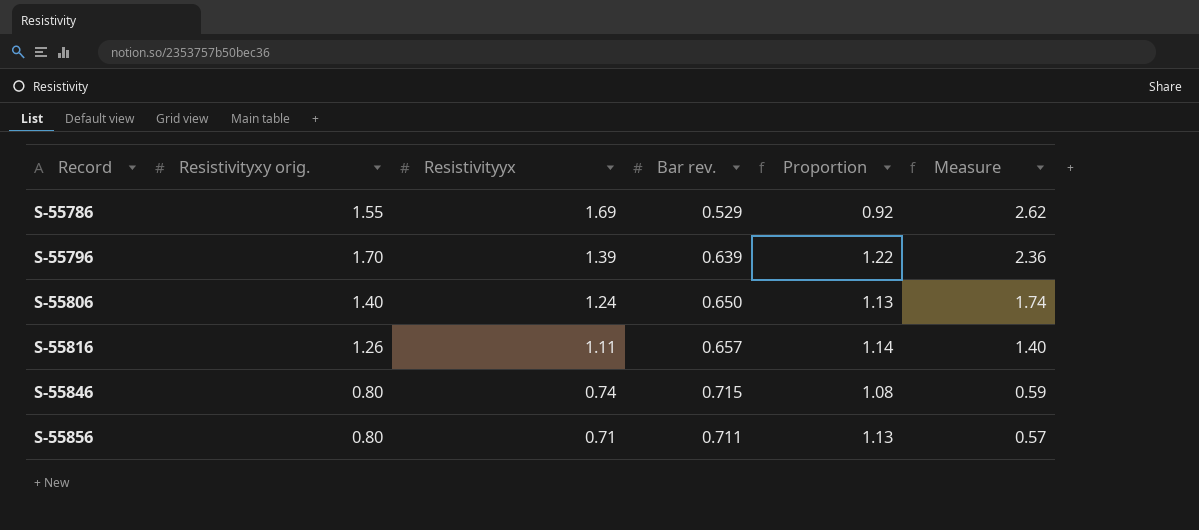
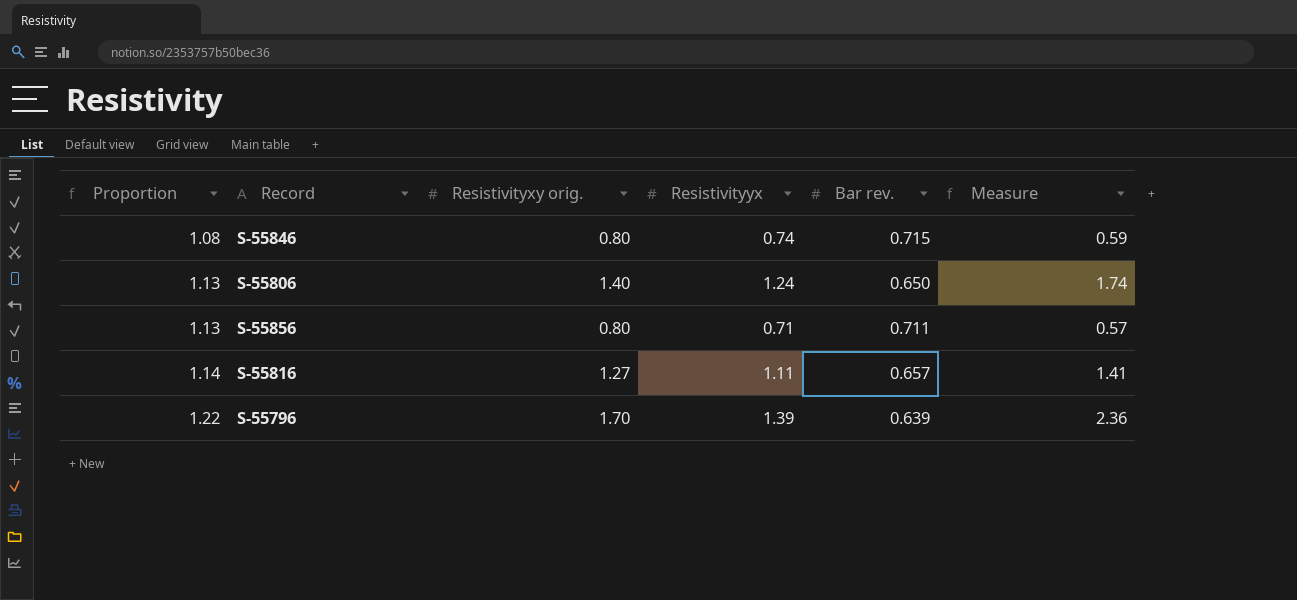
row order: Record ascending -> Proportion ascending
column Proportion | position: 5 -> 1
row S-55786: 1.55 | 1.69 | 0.529 | 0.92 | 2.62 -> none
S-55816 | Resistivityxy orig.: 1.26 -> 1.27
S-55816 | Measure: 1.40 -> 1.41

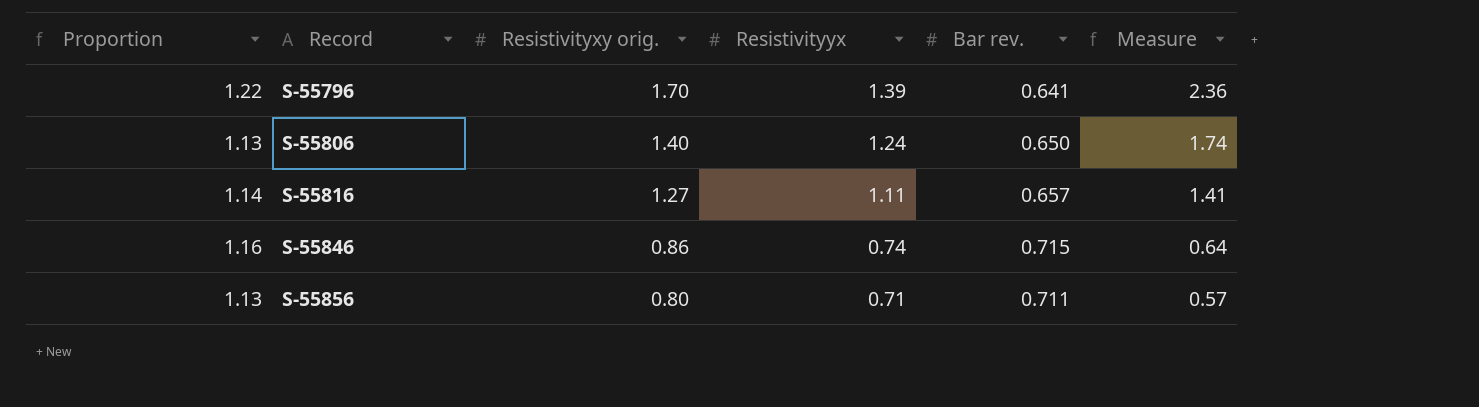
row order: Proportion ascending -> Record ascending
S-55796 | Bar rev.: 0.639 -> 0.641
S-55846 | Proportion: 1.08 -> 1.16
S-55846 | Resistivityxy orig.: 0.80 -> 0.86
S-55846 | Measure: 0.59 -> 0.64

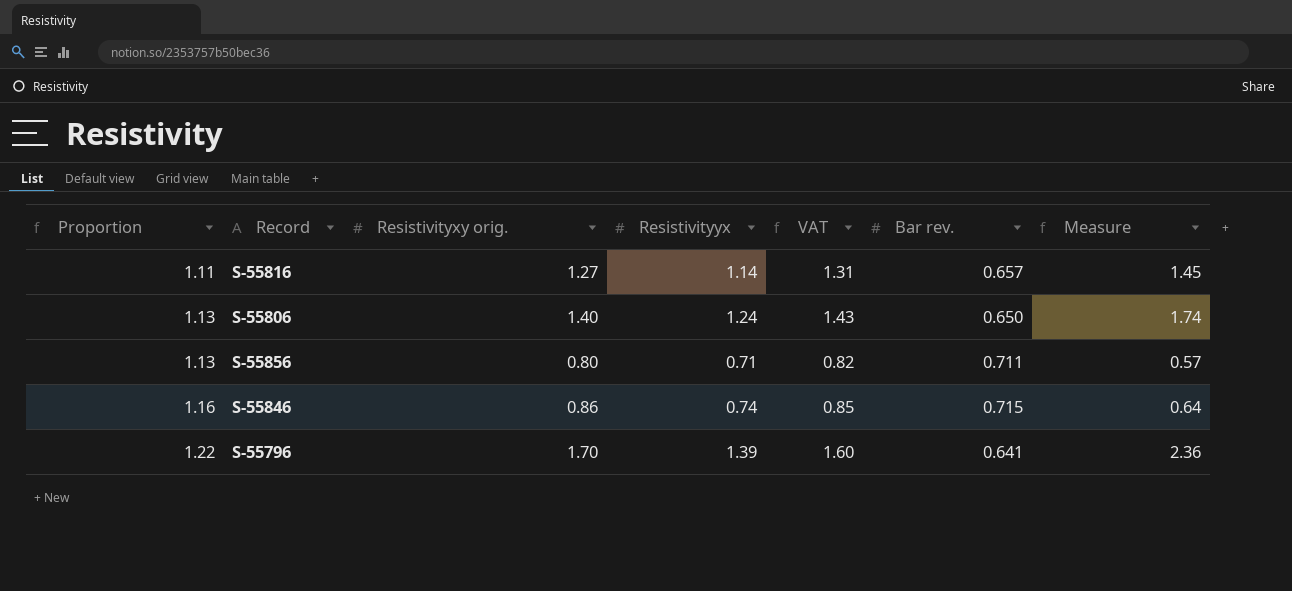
row order: Record ascending -> Proportion ascending
column VAT | formula: none -> [Resistivityyx] * 1.15
S-55816 | Proportion: 1.14 -> 1.11
S-55816 | Resistivityyx: 1.11 -> 1.14
S-55816 | Measure: 1.41 -> 1.45

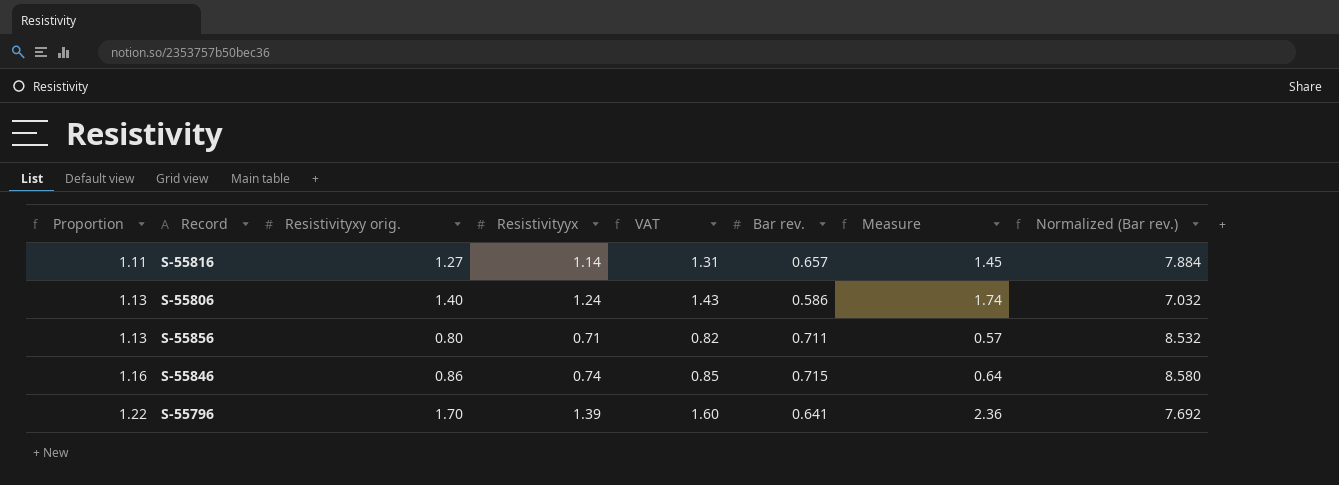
column Normalized (Bar rev.) | formula: none -> [Bar rev.] * 12
S-55806 | Bar rev.: 0.650 -> 0.586

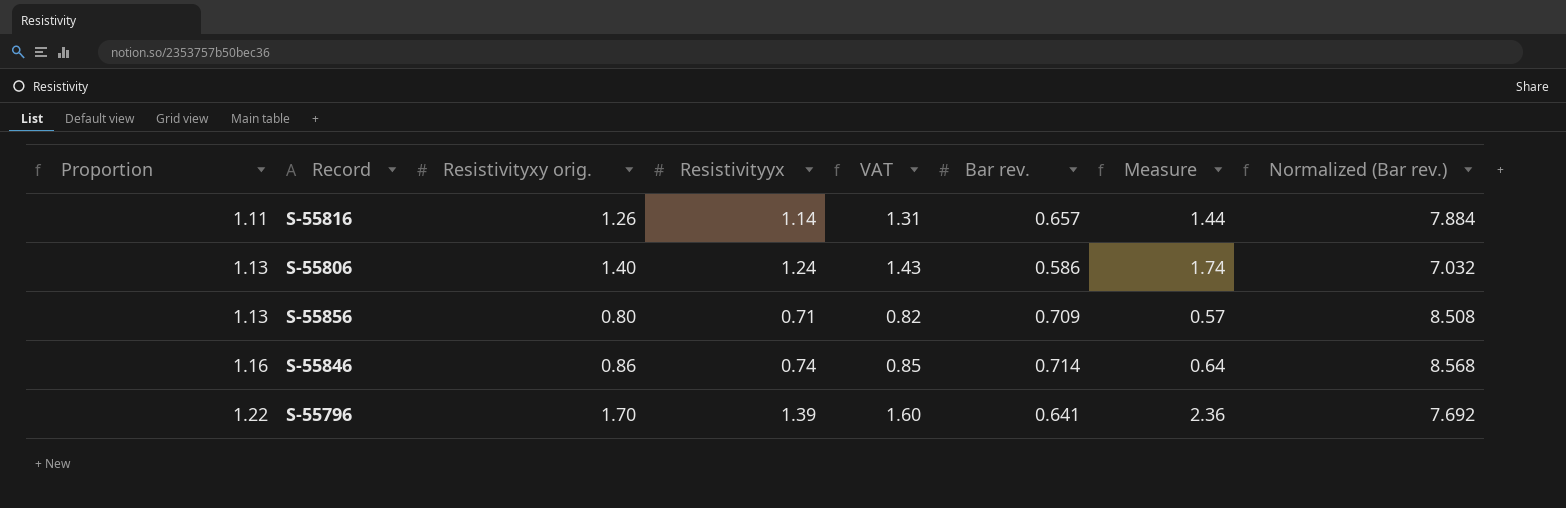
S-55816 | Resistivityxy orig.: 1.27 -> 1.26
S-55816 | Measure: 1.45 -> 1.44
S-55856 | Bar rev.: 0.711 -> 0.709
S-55856 | Normalized (Bar rev.): 8.532 -> 8.508
S-55846 | Bar rev.: 0.715 -> 0.714
S-55846 | Normalized (Bar rev.): 8.580 -> 8.568

